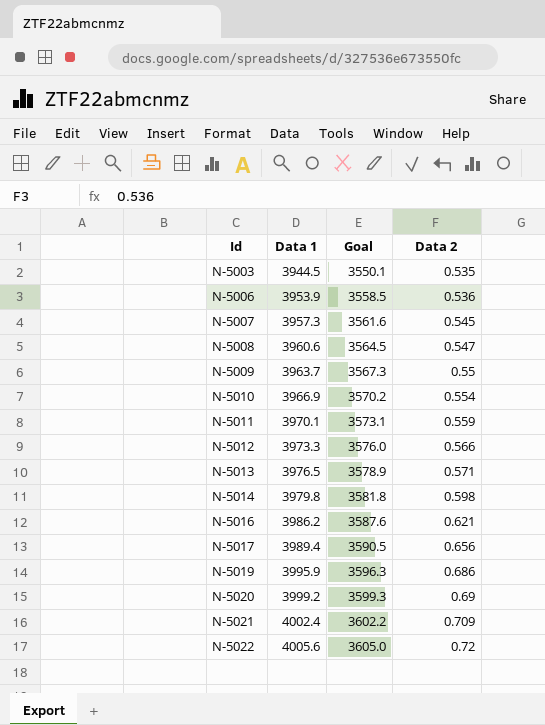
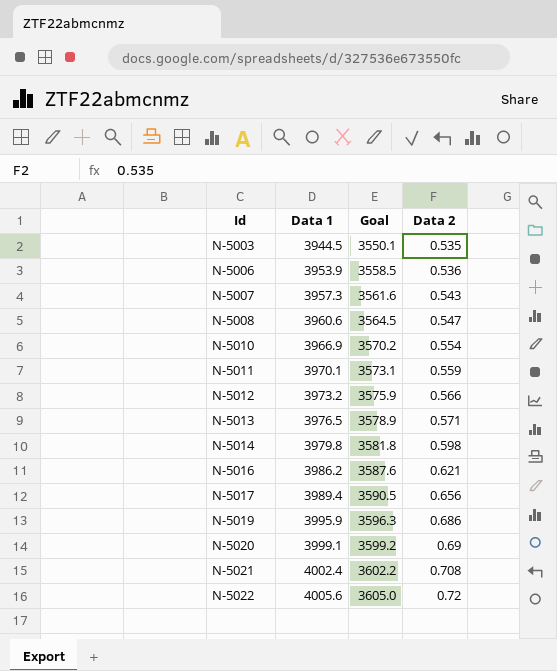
row N-5009: 3963.7 | 3567.3 | 0.55 -> none
N-5007 | Data 2: 0.545 -> 0.543
N-5012 | Data 1: 3973.3 -> 3973.2
N-5012 | Goal: 3576.0 -> 3575.9
N-5020 | Data 1: 3999.2 -> 3999.1
N-5020 | Goal: 3599.3 -> 3599.2
N-5021 | Data 2: 0.709 -> 0.708

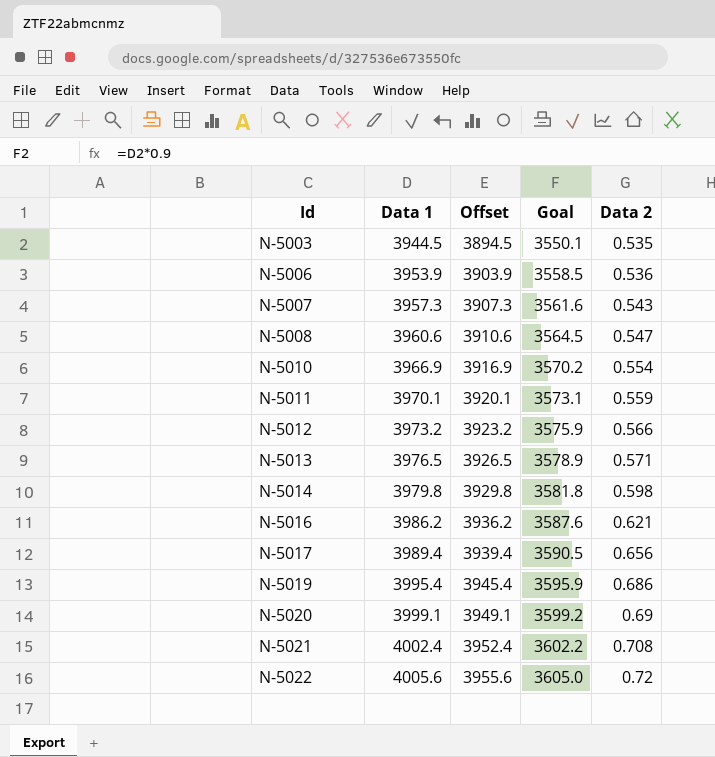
column Offset | formula: none -> [Data 1] - 50
N-5019 | Data 1: 3995.9 -> 3995.4
N-5019 | Goal: 3596.3 -> 3595.9

